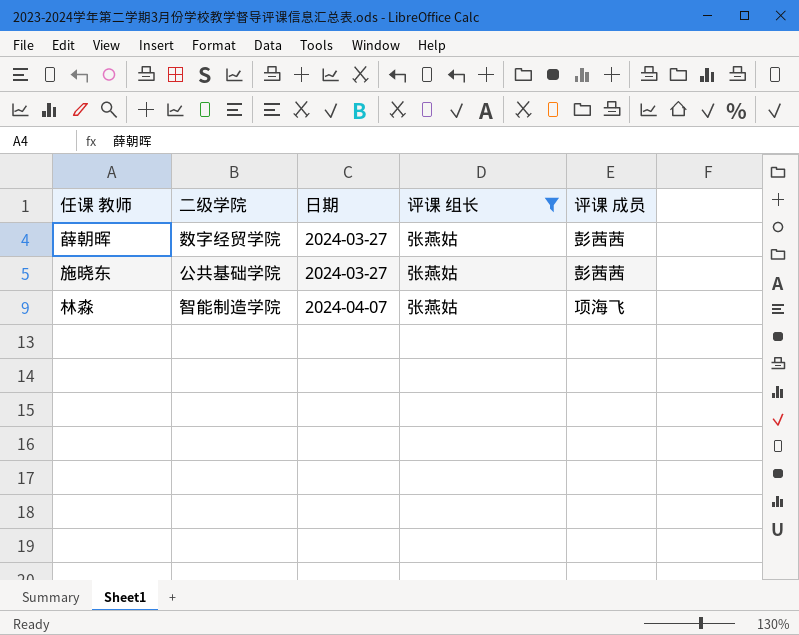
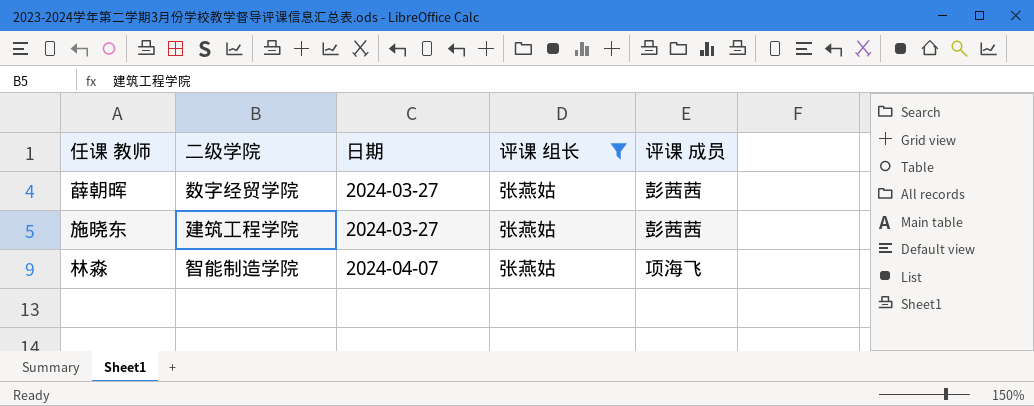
施晓东 | 二级学院: 公共基础学院 -> 建筑工程学院

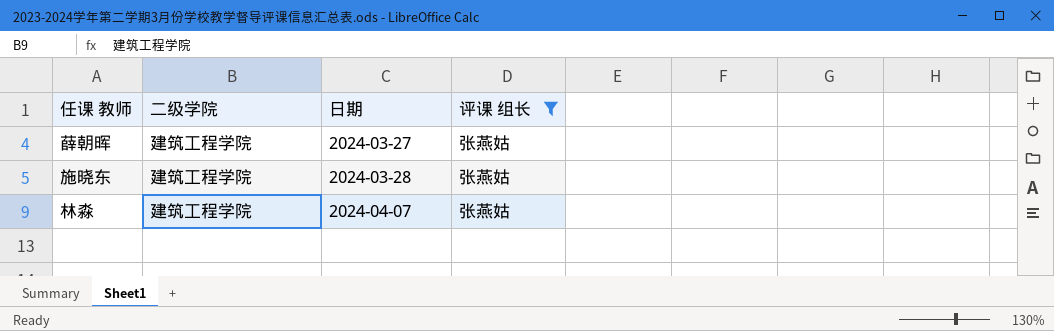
column 评课 成员 | position: 5 -> none
薛朝晖 | 二级学院: 数字经贸学院 -> 建筑工程学院
施晓东 | 日期: 2024-03-27 -> 2024-03-28
林淼 | 二级学院: 智能制造学院 -> 建筑工程学院

